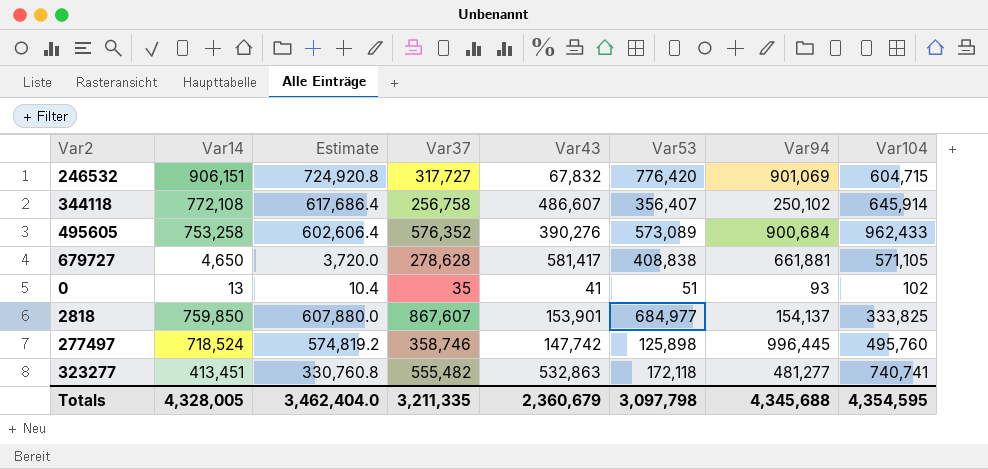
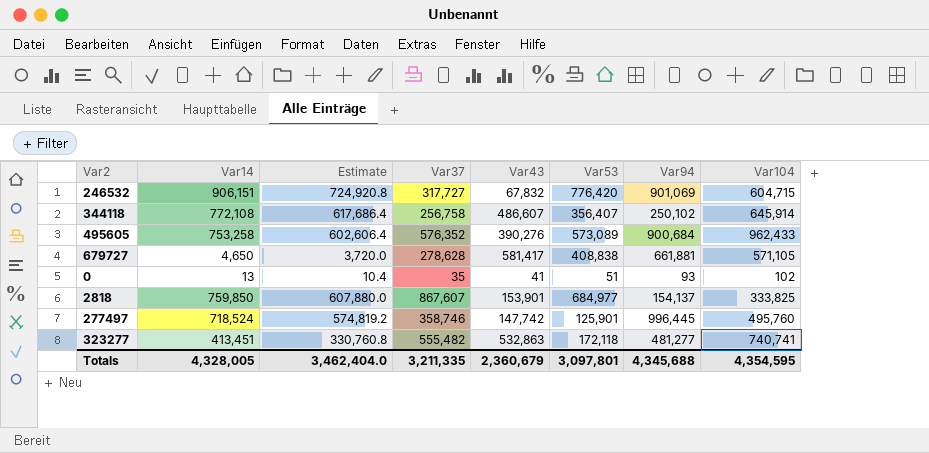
277497 | Var53: 125,898 -> 125,901
Totals | Var53: 3,097,798 -> 3,097,801

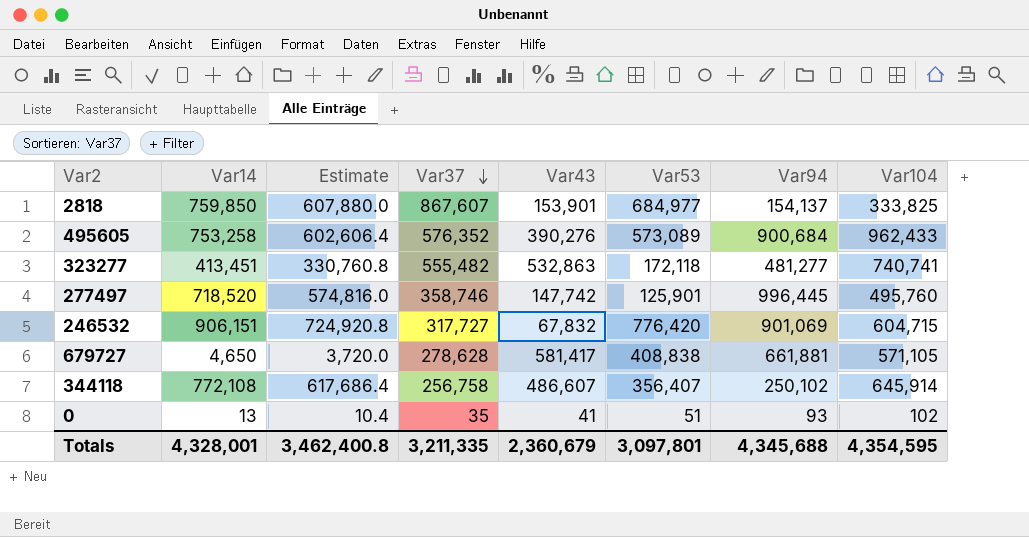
row order: none -> Var37 descending
277497 | Var14: 718,524 -> 718,520
277497 | Estimate: 574,819.2 -> 574,816.0
Totals | Var14: 4,328,005 -> 4,328,001
Totals | Estimate: 3,462,404.0 -> 3,462,400.8

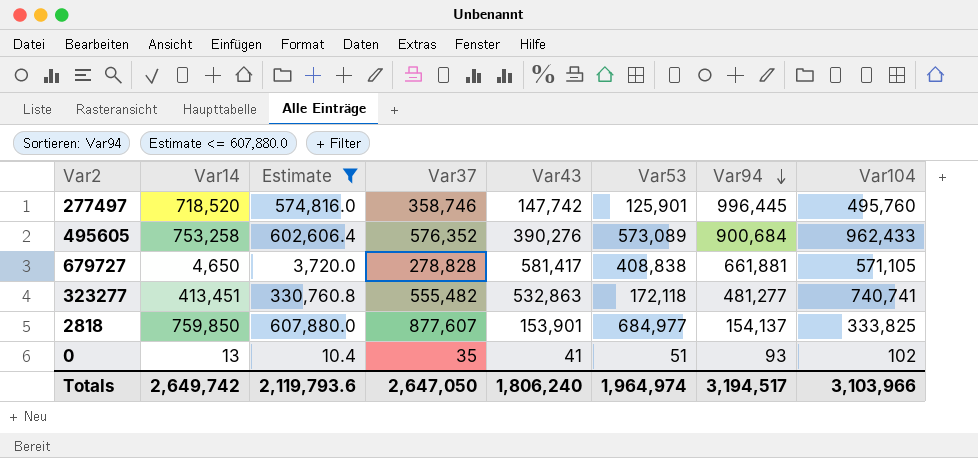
filter: none -> Estimate <= 607,880.0
row order: Var37 descending -> Var94 descending
679727 | Var37: 278,628 -> 278,828
2818 | Var37: 867,607 -> 877,607
Totals | Var14: 4,328,001 -> 2,649,742
Totals | Estimate: 3,462,400.8 -> 2,119,793.6
Totals | Var37: 3,211,335 -> 2,647,050
Totals | Var43: 2,360,679 -> 1,806,240
Totals | Var53: 3,097,801 -> 1,964,974
Totals | Var94: 4,345,688 -> 3,194,517
Totals | Var104: 4,354,595 -> 3,103,966

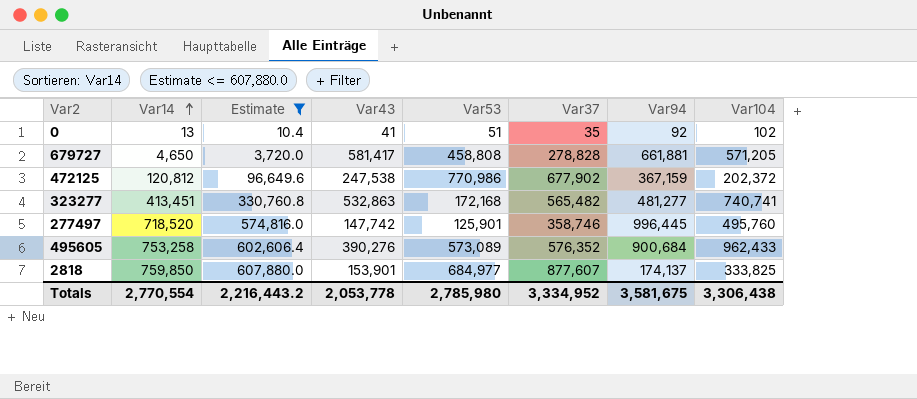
row order: Var94 descending -> Var14 ascending
column Var37 | position: 4 -> 6
0 | Var94: 93 -> 92
679727 | Var53: 408,838 -> 458,808
679727 | Var104: 571,105 -> 571,205
row 472125: none -> 120,812 | 96,649.6 | 247,538 | 770,986 | 677,902 | 367,159 | 202,372
323277 | Var53: 172,118 -> 172,168
323277 | Var37: 555,482 -> 565,482
2818 | Var94: 154,137 -> 174,137
Totals | Var14: 2,649,742 -> 2,770,554
Totals | Estimate: 2,119,793.6 -> 2,216,443.2
Totals | Var43: 1,806,240 -> 2,053,778
Totals | Var53: 1,964,974 -> 2,785,980
Totals | Var37: 2,647,050 -> 3,334,952
Totals | Var94: 3,194,517 -> 3,581,675
Totals | Var104: 3,103,966 -> 3,306,438

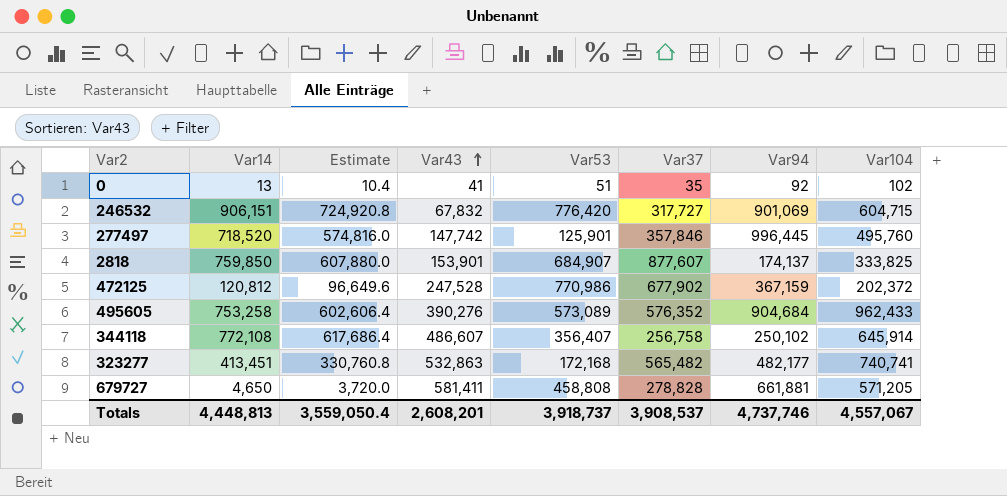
filter: Estimate <= 607,880.0 -> none
row order: Var14 ascending -> Var43 ascending
277497 | Var37: 358,746 -> 357,846
2818 | Var53: 684,977 -> 684,907
472125 | Var43: 247,538 -> 247,528
495605 | Var94: 900,684 -> 904,684
323277 | Var94: 481,277 -> 482,177
679727 | Var43: 581,417 -> 581,411
Totals | Var14: 2,770,554 -> 4,448,813
Totals | Estimate: 2,216,443.2 -> 3,559,050.4
Totals | Var43: 2,053,778 -> 2,608,201
Totals | Var53: 2,785,980 -> 3,918,737
Totals | Var37: 3,334,952 -> 3,908,537
Totals | Var94: 3,581,675 -> 4,737,746
Totals | Var104: 3,306,438 -> 4,557,067

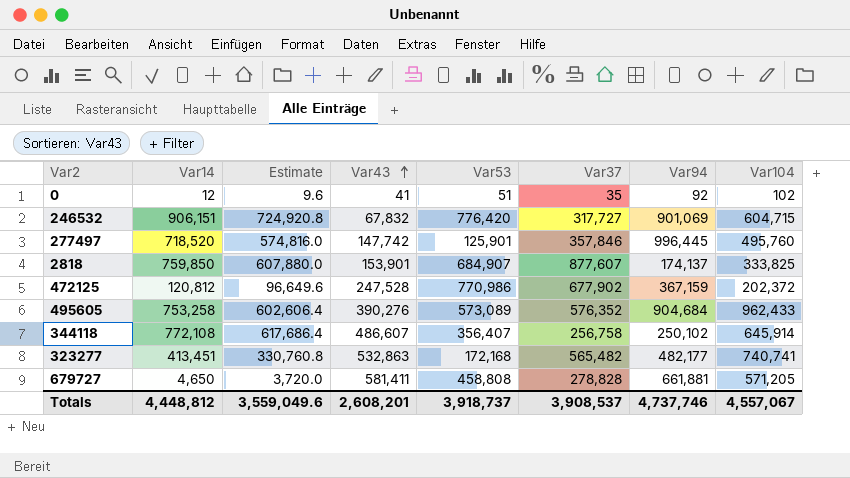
0 | Var14: 13 -> 12
0 | Estimate: 10.4 -> 9.6
Totals | Var14: 4,448,813 -> 4,448,812
Totals | Estimate: 3,559,050.4 -> 3,559,049.6

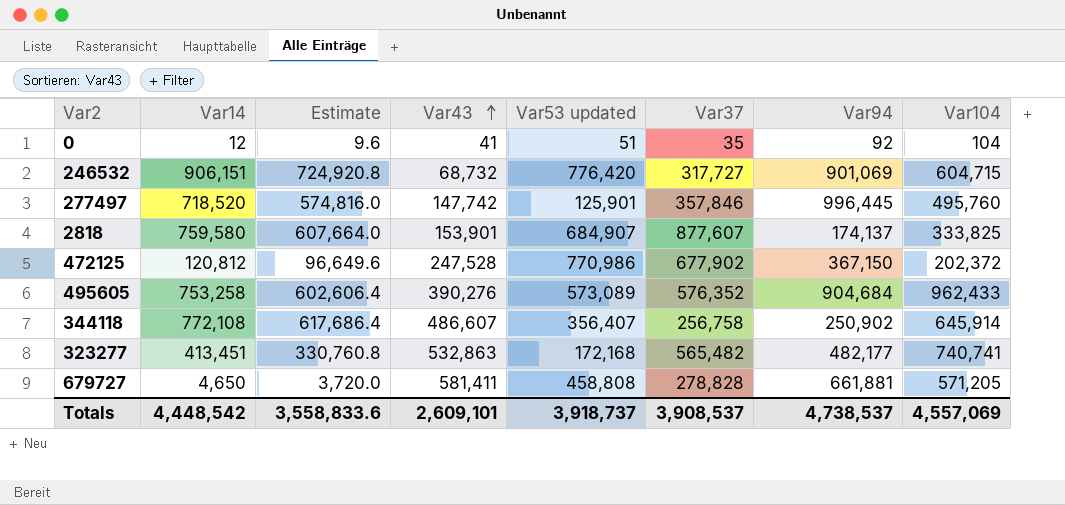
column name: Var53 -> Var53 updated
0 | Var104: 102 -> 104
246532 | Var43: 67,832 -> 68,732
2818 | Var14: 759,850 -> 759,580
2818 | Estimate: 607,880.0 -> 607,664.0
472125 | Var94: 367,159 -> 367,150
344118 | Var94: 250,102 -> 250,902
Totals | Var14: 4,448,812 -> 4,448,542
Totals | Estimate: 3,559,049.6 -> 3,558,833.6
Totals | Var43: 2,608,201 -> 2,609,101
Totals | Var94: 4,737,746 -> 4,738,537
Totals | Var104: 4,557,067 -> 4,557,069

